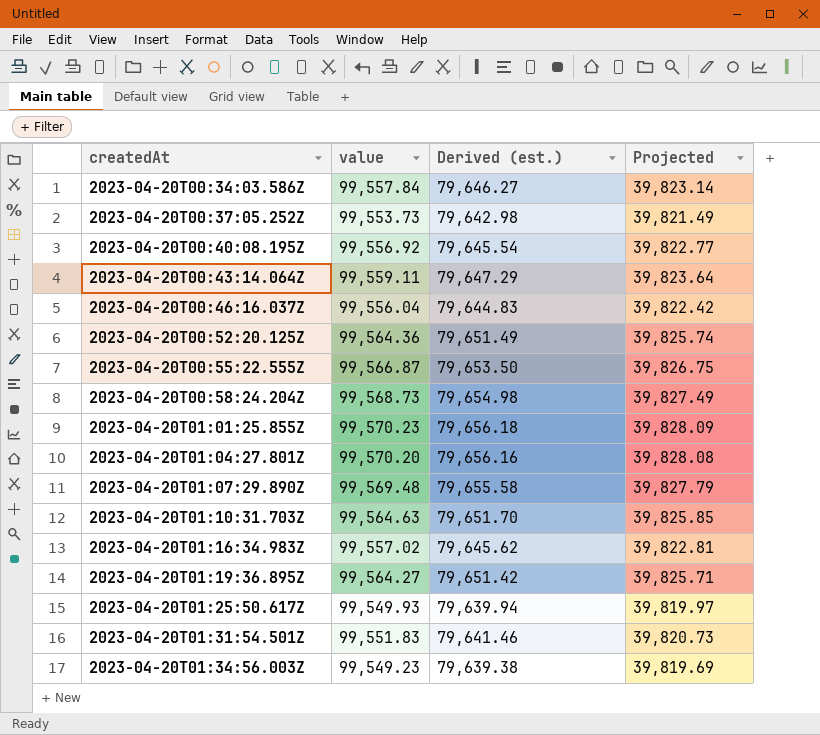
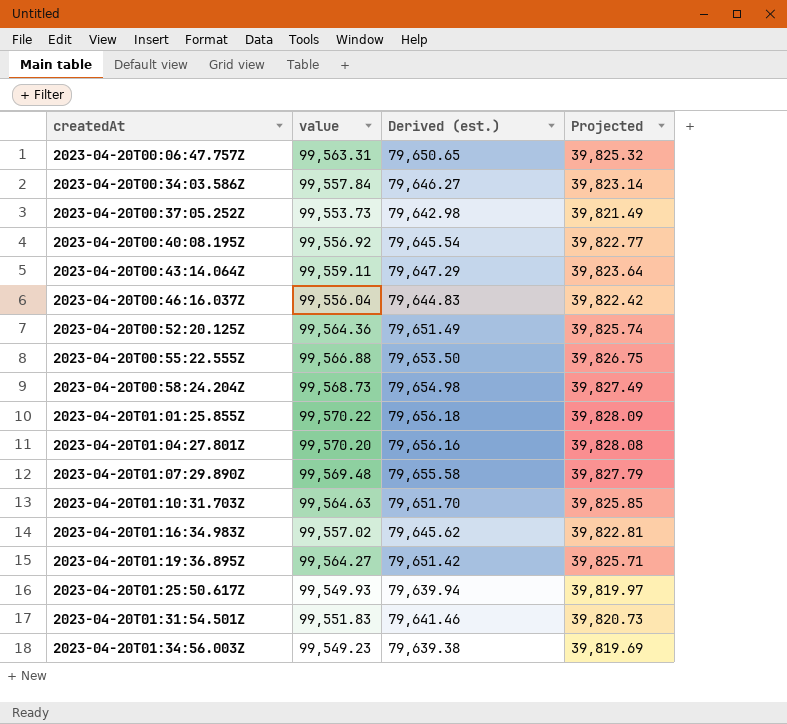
row 2023-04-20T00:06:47.757Z: none -> 99,563.31 | 79,650.65 | 39,825.32
2023-04-20T00:55:22.555Z | value: 99,566.87 -> 99,566.88
2023-04-20T01:01:25.855Z | value: 99,570.23 -> 99,570.22

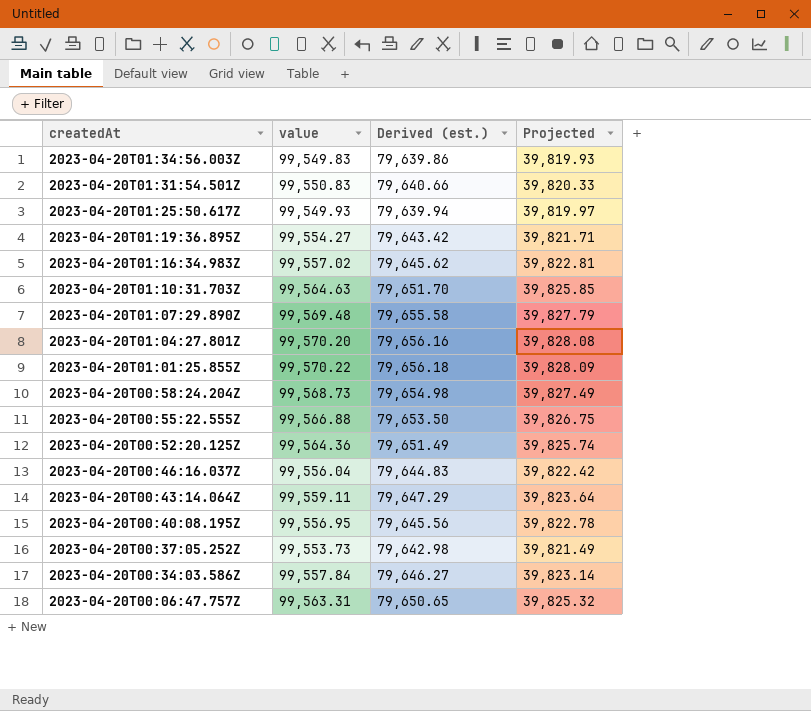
row order: createdAt ascending -> createdAt descending
2023-04-20T01:34:56.003Z | value: 99,549.23 -> 99,549.83
2023-04-20T01:34:56.003Z | Derived (est.): 79,639.38 -> 79,639.86
2023-04-20T01:34:56.003Z | Projected: 39,819.69 -> 39,819.93
2023-04-20T01:31:54.501Z | value: 99,551.83 -> 99,550.83
2023-04-20T01:31:54.501Z | Derived (est.): 79,641.46 -> 79,640.66
2023-04-20T01:31:54.501Z | Projected: 39,820.73 -> 39,820.33
2023-04-20T01:19:36.895Z | value: 99,564.27 -> 99,554.27
2023-04-20T01:19:36.895Z | Derived (est.): 79,651.42 -> 79,643.42
2023-04-20T01:19:36.895Z | Projected: 39,825.71 -> 39,821.71
2023-04-20T00:40:08.195Z | value: 99,556.92 -> 99,556.95
2023-04-20T00:40:08.195Z | Derived (est.): 79,645.54 -> 79,645.56
2023-04-20T00:40:08.195Z | Projected: 39,822.77 -> 39,822.78

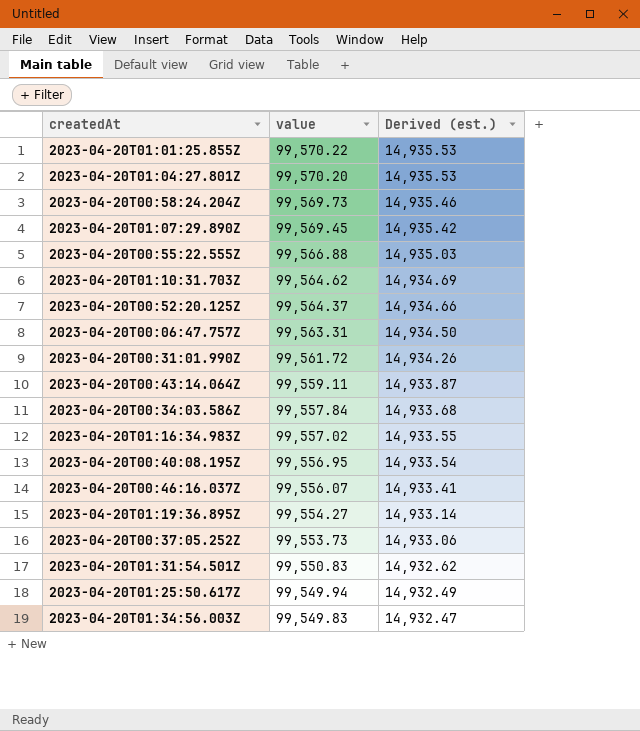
row order: createdAt descending -> value descending
column Projected | formula: [value] * 0.4 -> none
column Derived (est.) | formula: [value] * 0.8 -> [value] * 0.15
2023-04-20T00:58:24.204Z | value: 99,568.73 -> 99,569.73
2023-04-20T01:07:29.890Z | value: 99,569.48 -> 99,569.45
2023-04-20T01:10:31.703Z | value: 99,564.63 -> 99,564.62
2023-04-20T00:52:20.125Z | value: 99,564.36 -> 99,564.37
row 2023-04-20T00:31:01.990Z: none -> 99,561.72 | 14,934.26
2023-04-20T00:46:16.037Z | value: 99,556.04 -> 99,556.07
2023-04-20T01:25:50.617Z | value: 99,549.93 -> 99,549.94

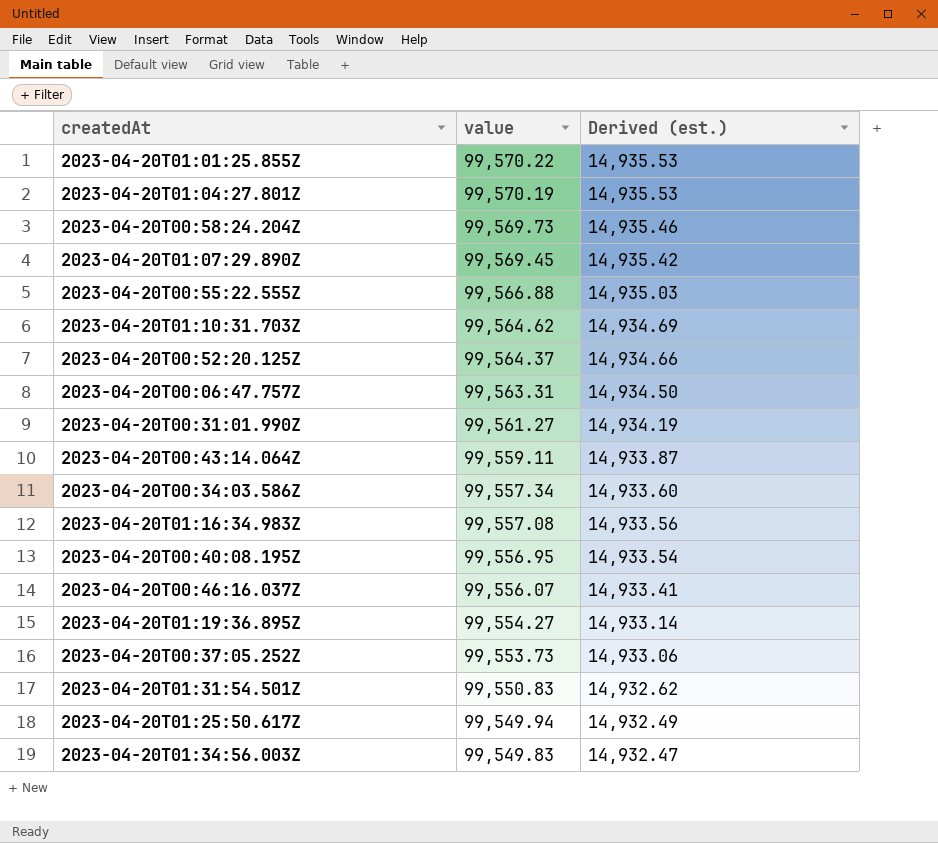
2023-04-20T01:04:27.801Z | value: 99,570.20 -> 99,570.19
2023-04-20T00:31:01.990Z | value: 99,561.72 -> 99,561.27
2023-04-20T00:31:01.990Z | Derived (est.): 14,934.26 -> 14,934.19
2023-04-20T00:34:03.586Z | value: 99,557.84 -> 99,557.34
2023-04-20T00:34:03.586Z | Derived (est.): 14,933.68 -> 14,933.60
2023-04-20T01:16:34.983Z | value: 99,557.02 -> 99,557.08
2023-04-20T01:16:34.983Z | Derived (est.): 14,933.55 -> 14,933.56

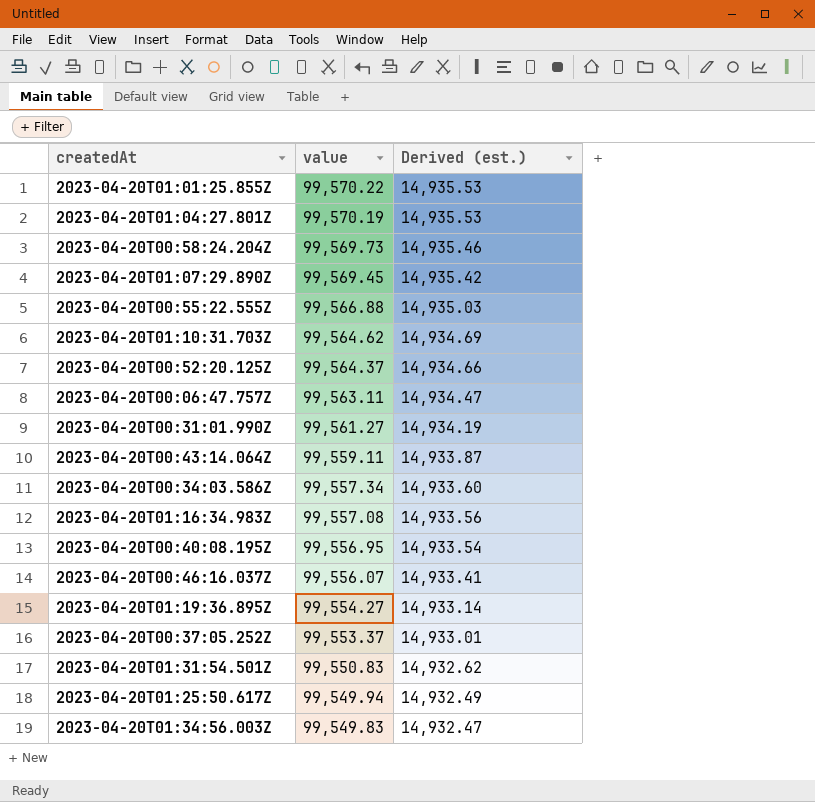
2023-04-20T00:06:47.757Z | value: 99,563.31 -> 99,563.11
2023-04-20T00:06:47.757Z | Derived (est.): 14,934.50 -> 14,934.47
2023-04-20T00:37:05.252Z | value: 99,553.73 -> 99,553.37
2023-04-20T00:37:05.252Z | Derived (est.): 14,933.06 -> 14,933.01

